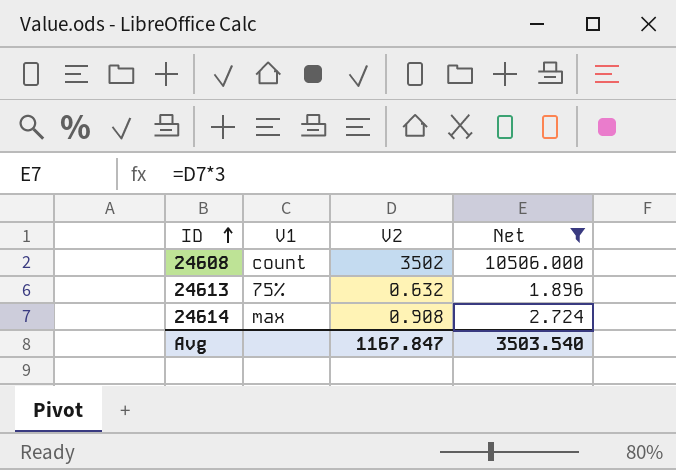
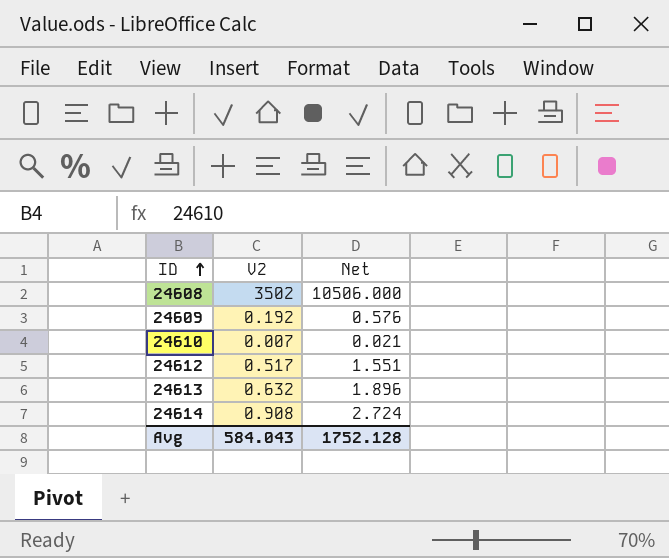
filter: Net >= 1.896 -> none
column V1 | position: 2 -> none
Avg | V2: 1167.847 -> 584.043
Avg | Net: 3503.540 -> 1752.128

